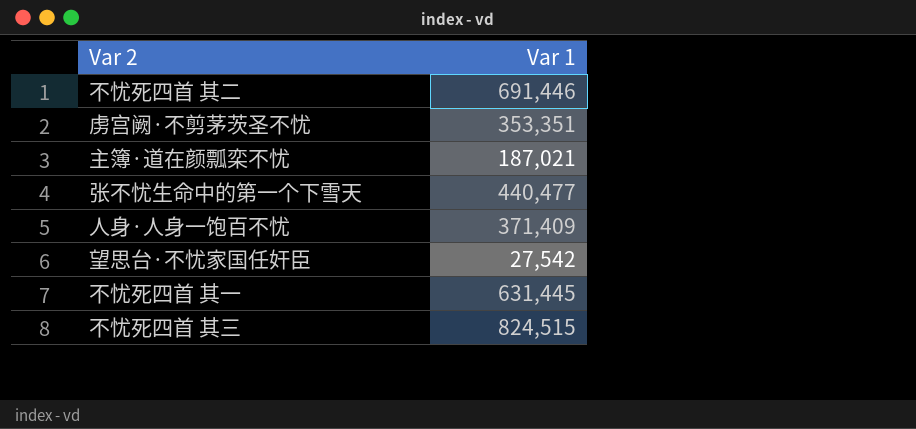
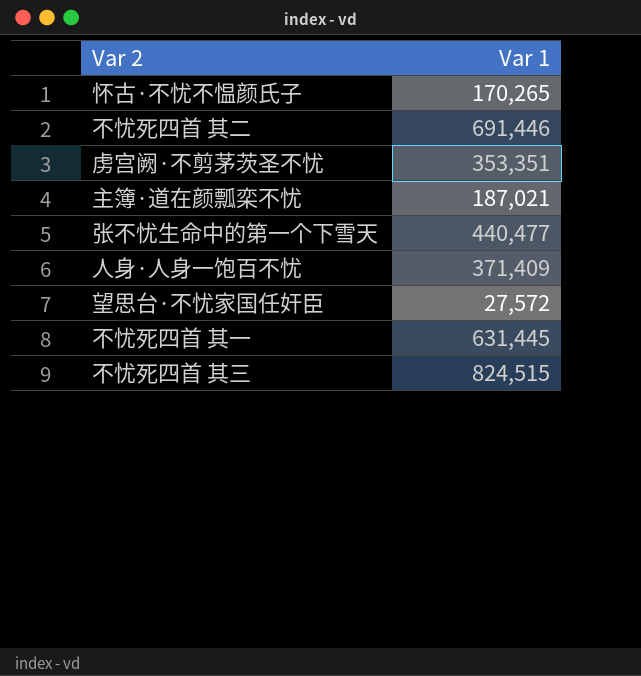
row 怀古·不忧不愠颜氏子: none -> 170,265
望思台·不忧家国任奸臣 | Var 1: 27,542 -> 27,572

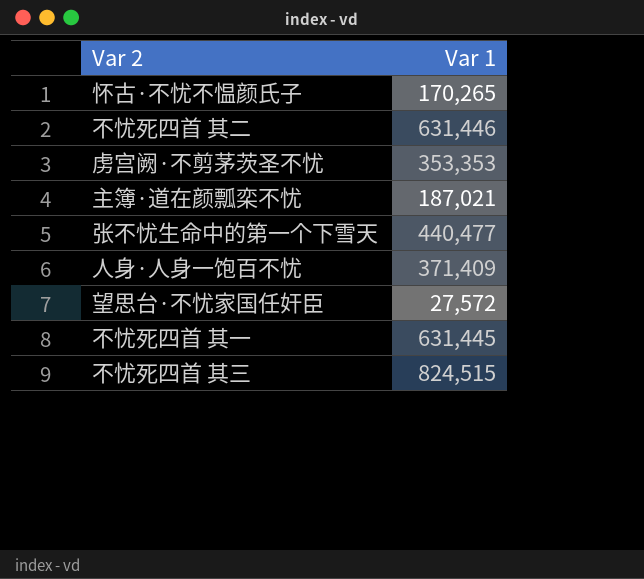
不忧死四首 其二 | Var 1: 691,446 -> 631,446
虏宫阙·不剪茅茨圣不忧 | Var 1: 353,351 -> 353,353

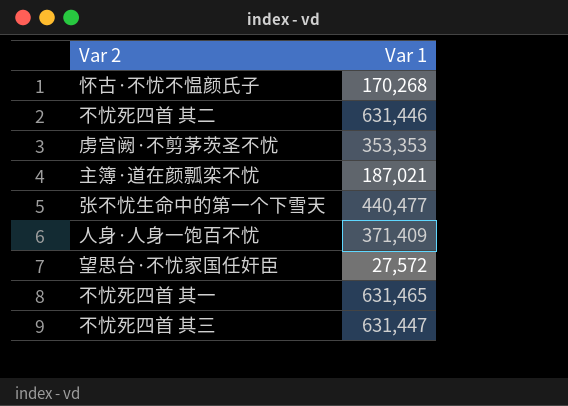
怀古·不忧不愠颜氏子 | Var 1: 170,265 -> 170,268
不忧死四首 其一 | Var 1: 631,445 -> 631,465
不忧死四首 其三 | Var 1: 824,515 -> 631,447

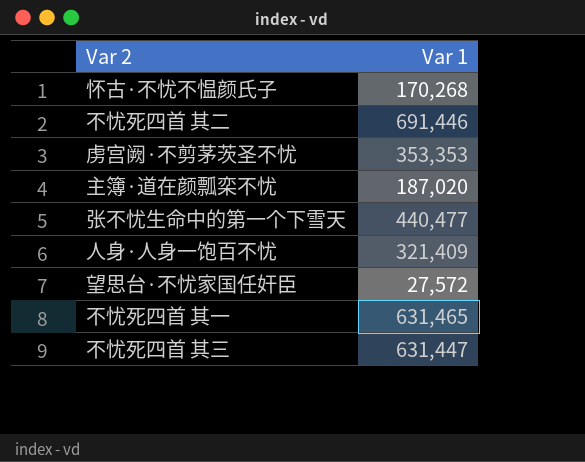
不忧死四首 其二 | Var 1: 631,446 -> 691,446
主簿·道在颜瓢栾不忧 | Var 1: 187,021 -> 187,020
人身·人身一饱百不忧 | Var 1: 371,409 -> 321,409

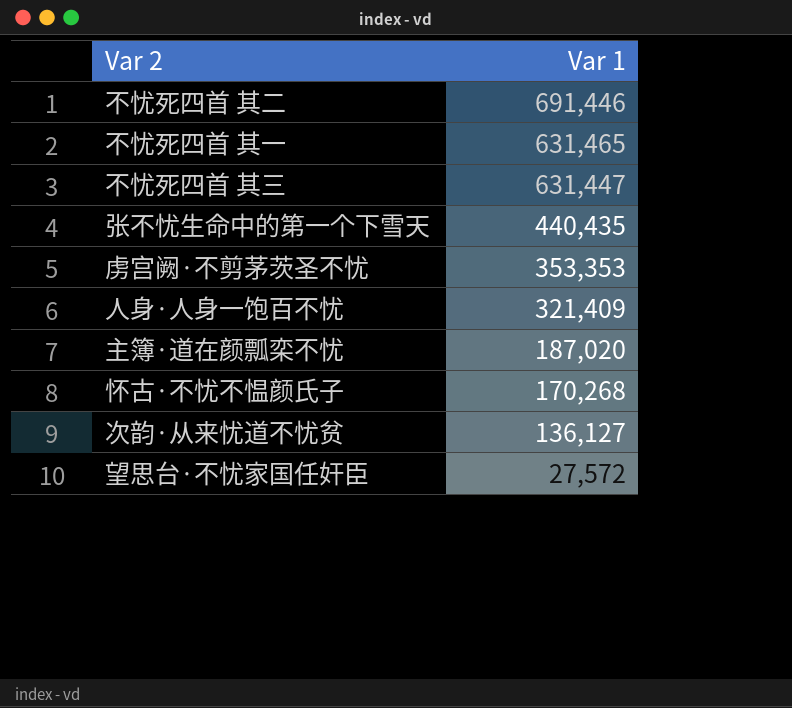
row order: none -> Var 1 descending
张不忧生命中的第一个下雪天 | Var 1: 440,477 -> 440,435
row 次韵·从来忧道不忧贫: none -> 136,127

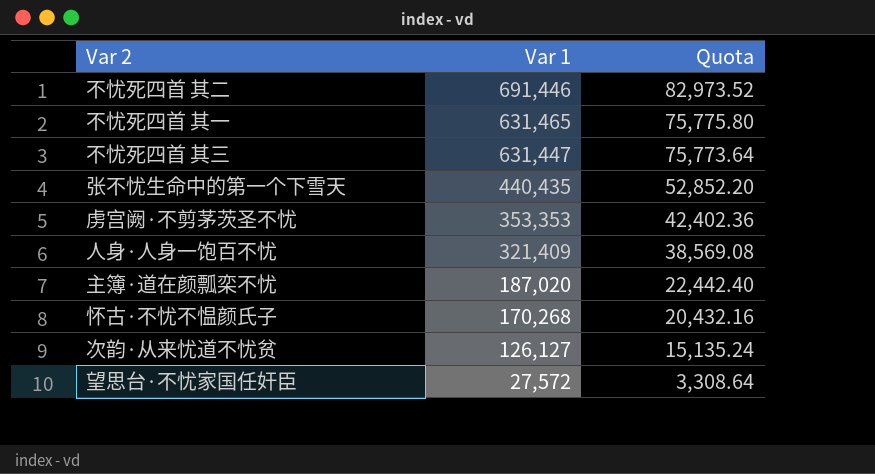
column Quota | formula: none -> [Var 1] * 0.12
次韵·从来忧道不忧贫 | Var 1: 136,127 -> 126,127

